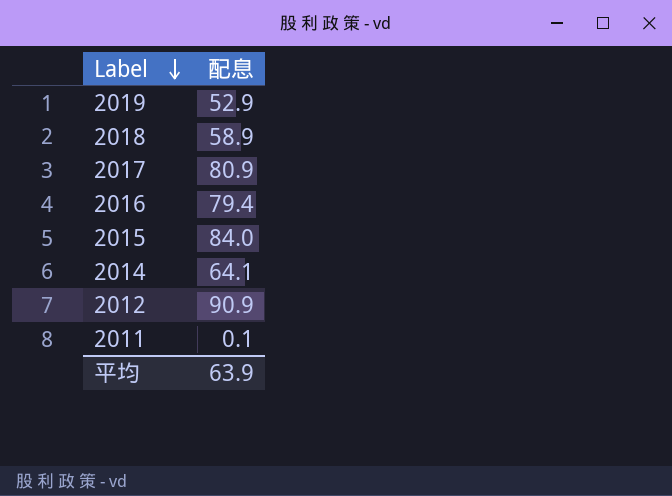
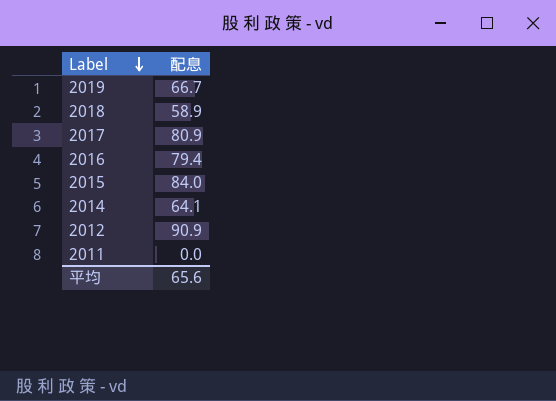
2019 | 配息: 52.9 -> 66.7
2011 | 配息: 0.1 -> 0.0
平均 | 配息: 63.9 -> 65.6

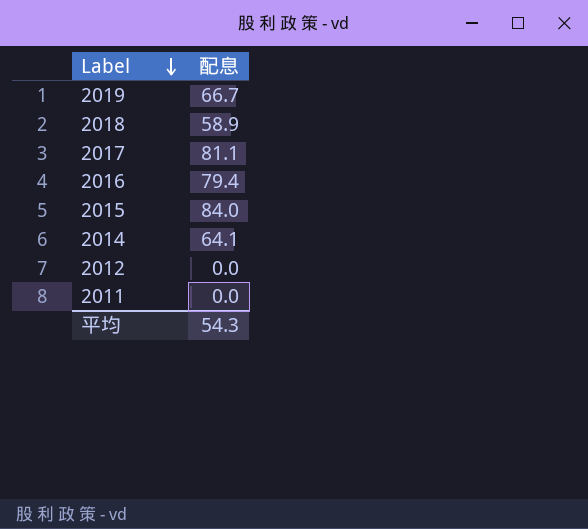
2017 | 配息: 80.9 -> 81.1
2012 | 配息: 90.9 -> 0.0
平均 | 配息: 65.6 -> 54.3

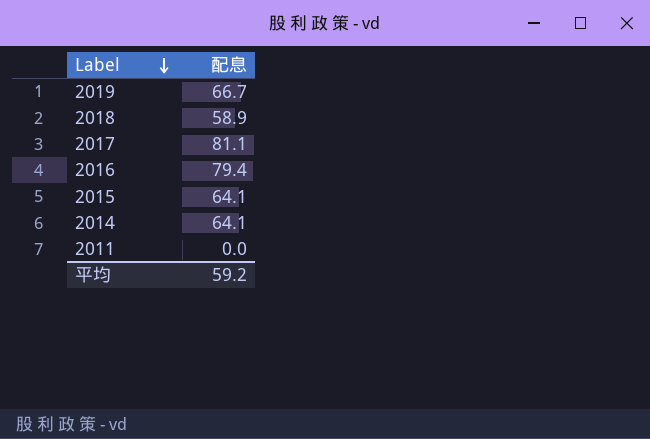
row 2012: 0.0 -> none
2015 | 配息: 84.0 -> 64.1
平均 | 配息: 54.3 -> 59.2

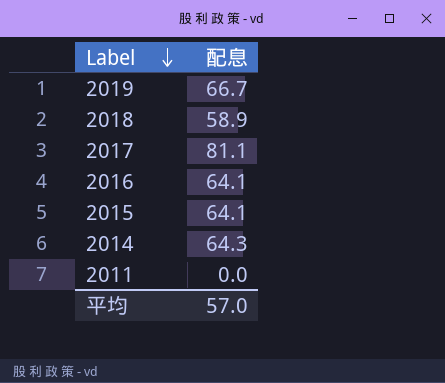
2016 | 配息: 79.4 -> 64.1
2014 | 配息: 64.1 -> 64.3
平均 | 配息: 59.2 -> 57.0

